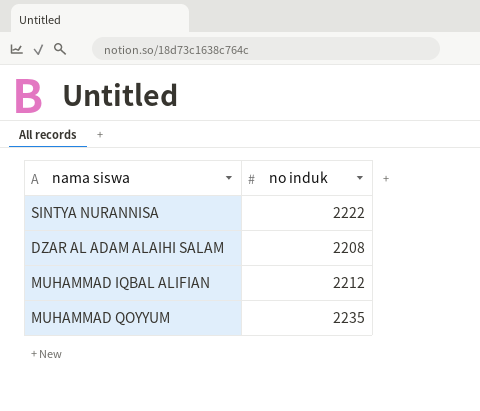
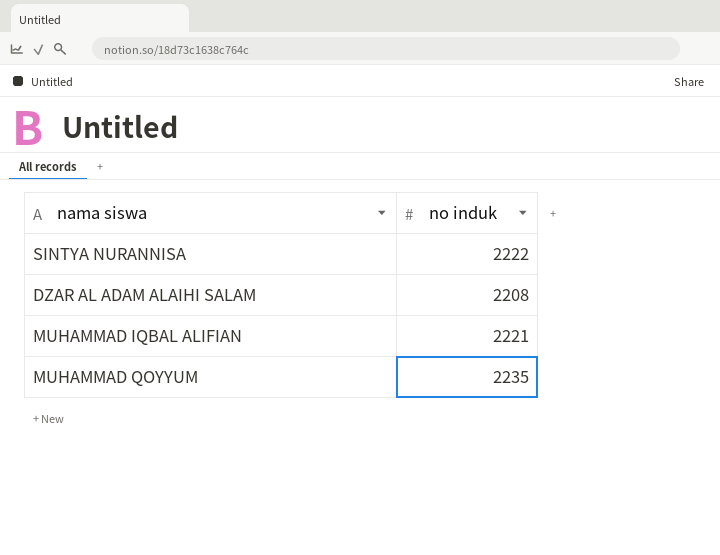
MUHAMMAD IQBAL ALIFIAN | no induk: 2212 -> 2221

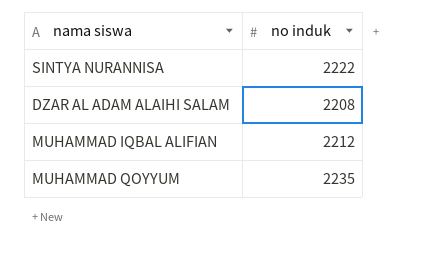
MUHAMMAD IQBAL ALIFIAN | no induk: 2221 -> 2212

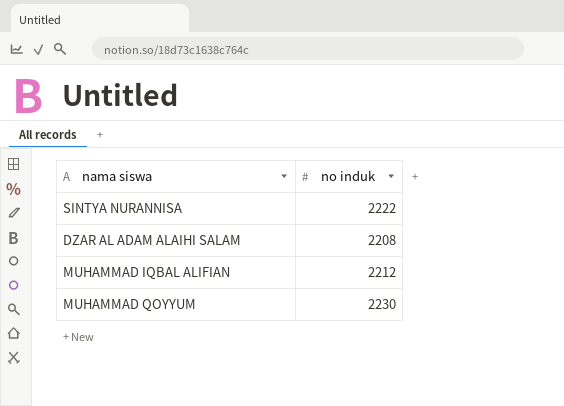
MUHAMMAD QOYYUM | no induk: 2235 -> 2230

